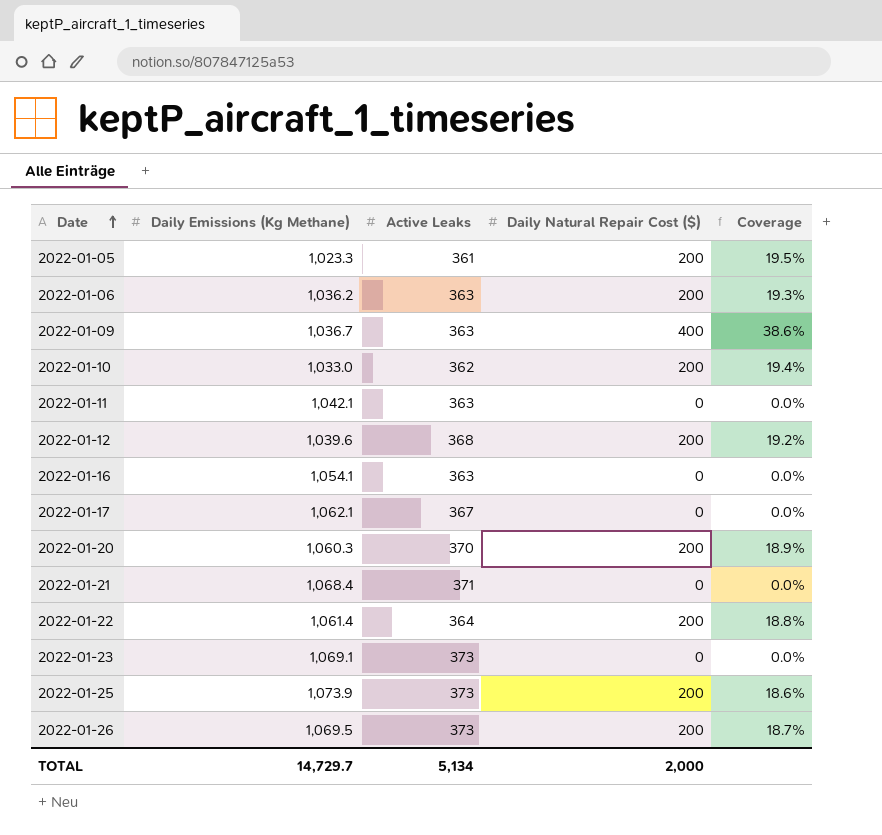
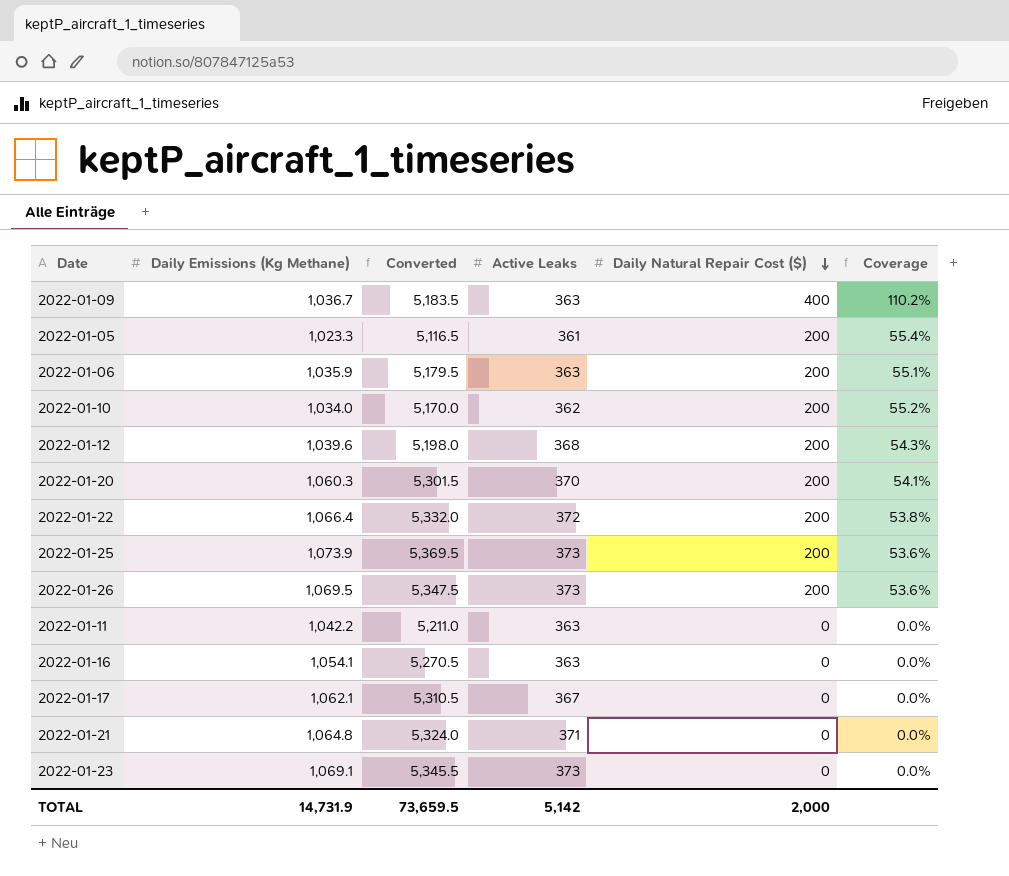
row order: Date ascending -> Daily Natural Repair Cost ($) descending
column Converted | formula: none -> [Daily Emissions (Kg Methane)] * 5
column Coverage | formula: [Daily Natural Repair Cost ($)] / [Daily Emissions (Kg Methane)] -> [Daily Natural Repair Cost ($)] / [Active Leaks]
2022-01-06 | Daily Emissions (Kg Methane): 1,036.2 -> 1,035.9
2022-01-10 | Daily Emissions (Kg Methane): 1,033.0 -> 1,034.0
2022-01-22 | Daily Emissions (Kg Methane): 1,061.4 -> 1,066.4
2022-01-22 | Active Leaks: 364 -> 372
2022-01-11 | Daily Emissions (Kg Methane): 1,042.1 -> 1,042.2
2022-01-21 | Daily Emissions (Kg Methane): 1,068.4 -> 1,064.8
TOTAL | Daily Emissions (Kg Methane): 14,729.7 -> 14,731.9
TOTAL | Active Leaks: 5,134 -> 5,142

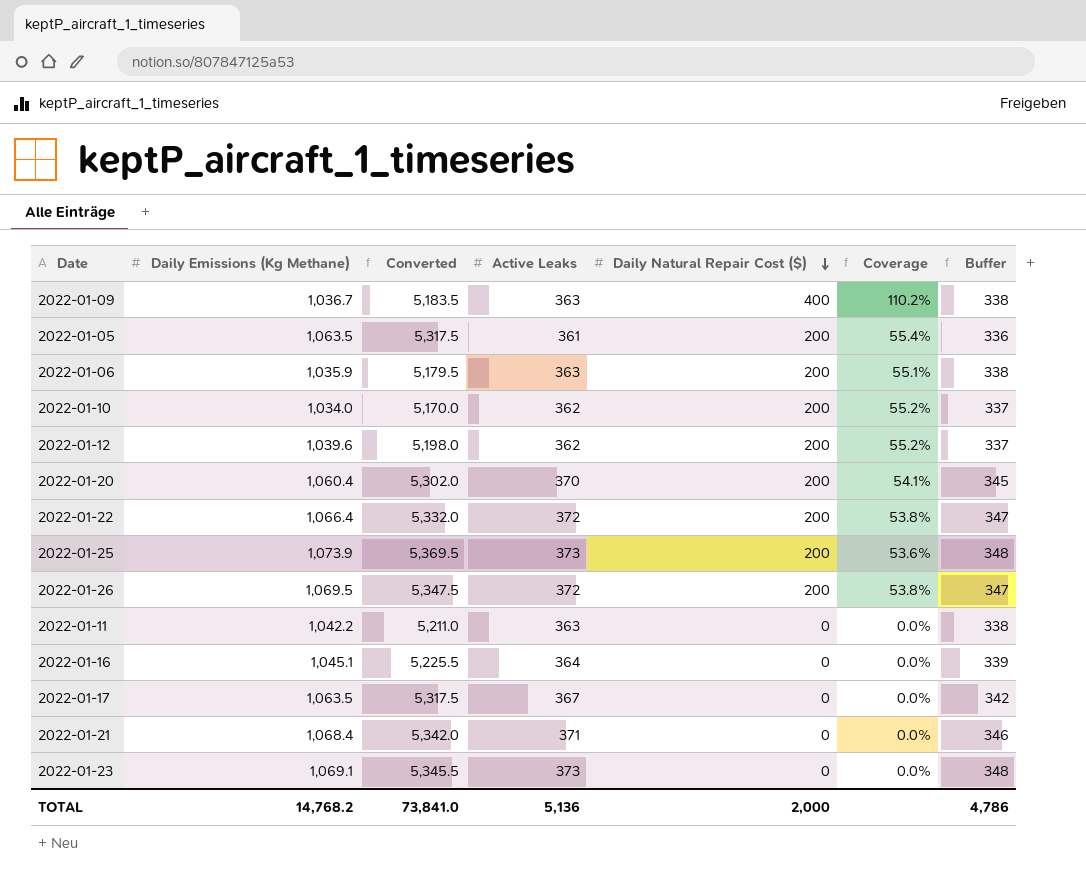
column Buffer | formula: none -> [Active Leaks] - 25
2022-01-05 | Daily Emissions (Kg Methane): 1,023.3 -> 1,063.5
2022-01-05 | Converted: 5,116.5 -> 5,317.5
2022-01-12 | Active Leaks: 368 -> 362
2022-01-12 | Coverage: 54.3% -> 55.2%
2022-01-20 | Daily Emissions (Kg Methane): 1,060.3 -> 1,060.4
2022-01-20 | Converted: 5,301.5 -> 5,302.0
2022-01-26 | Active Leaks: 373 -> 372
2022-01-26 | Coverage: 53.6% -> 53.8%
2022-01-16 | Daily Emissions (Kg Methane): 1,054.1 -> 1,045.1
2022-01-16 | Converted: 5,270.5 -> 5,225.5
2022-01-16 | Active Leaks: 363 -> 364
2022-01-17 | Daily Emissions (Kg Methane): 1,062.1 -> 1,063.5
2022-01-17 | Converted: 5,310.5 -> 5,317.5
2022-01-21 | Daily Emissions (Kg Methane): 1,064.8 -> 1,068.4
2022-01-21 | Converted: 5,324.0 -> 5,342.0
TOTAL | Daily Emissions (Kg Methane): 14,731.9 -> 14,768.2
TOTAL | Converted: 73,659.5 -> 73,841.0
TOTAL | Active Leaks: 5,142 -> 5,136

